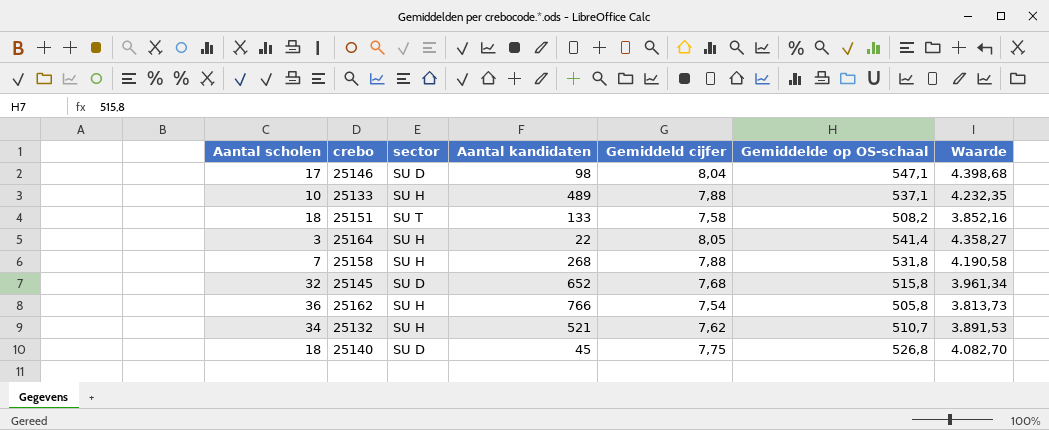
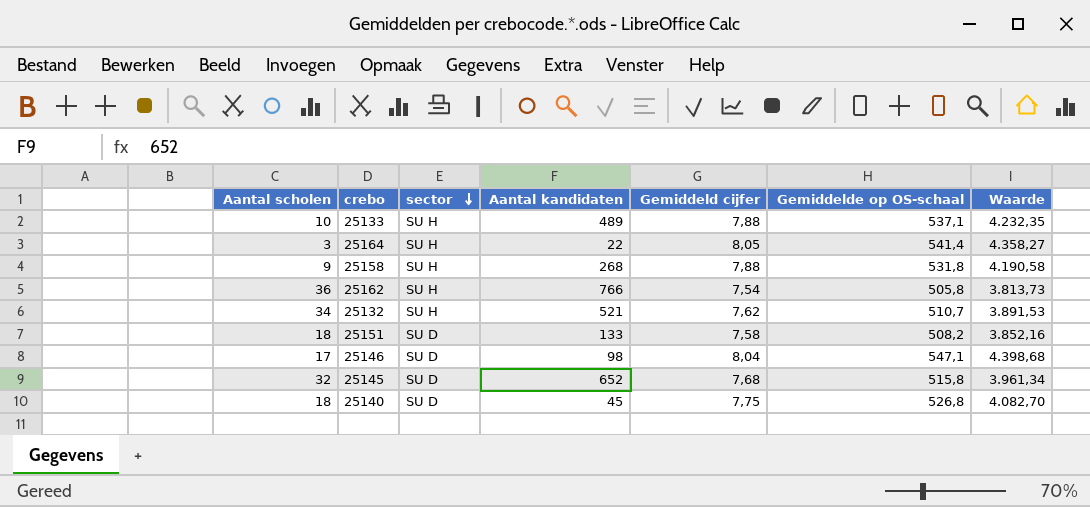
row order: none -> sector descending
25158 | Aantal scholen: 7 -> 9
25151 | sector: SU T -> SU D

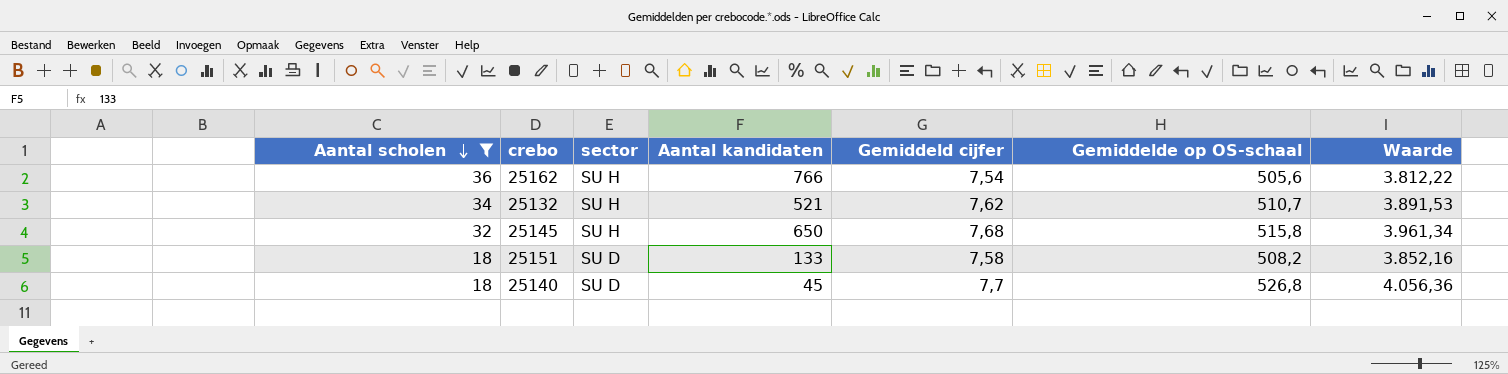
filter: none -> Aantal scholen >= 18
row order: sector descending -> Aantal scholen descending
25162 | Gemiddelde op OS-schaal: 505,8 -> 505,6
25162 | Waarde: 3.813,73 -> 3.812,22
25145 | sector: SU D -> SU H
25145 | Aantal kandidaten: 652 -> 650
25140 | Gemiddeld cijfer: 7,75 -> 7,7
25140 | Waarde: 4.082,70 -> 4.056,36

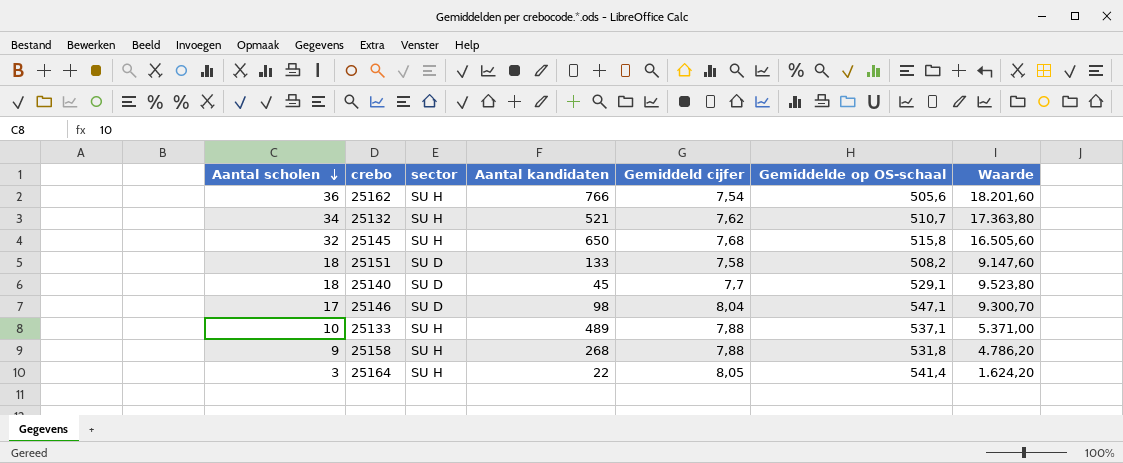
filter: Aantal scholen >= 18 -> none
column Waarde | formula: [Gemiddeld cijfer] * [Gemiddelde op OS-schaal] -> [Aantal scholen] * [Gemiddelde op OS-schaal]
25140 | Gemiddelde op OS-schaal: 526,8 -> 529,1

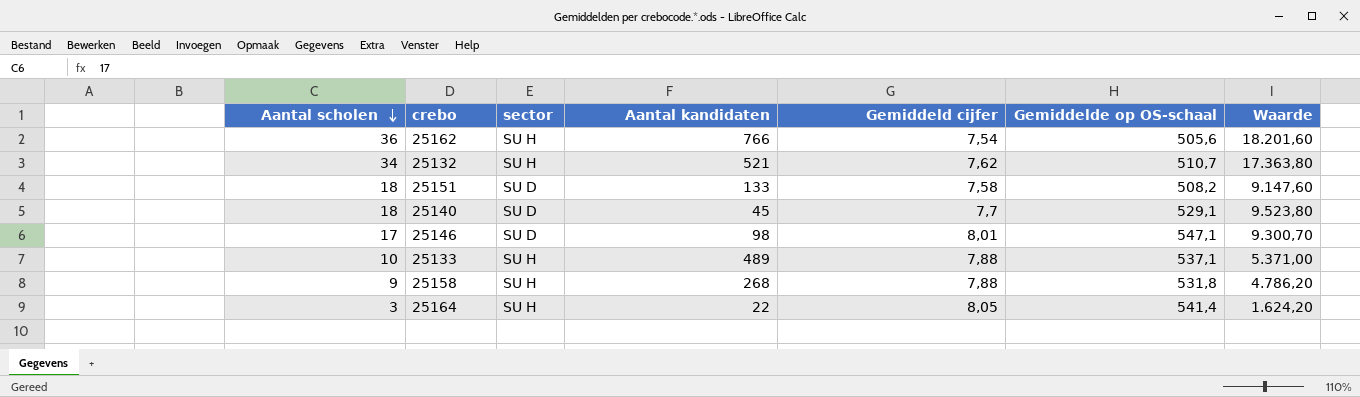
row 25145: 32 | SU H | 650 | 7,68 | 515,8 | 16.505,60 -> none
25146 | Gemiddeld cijfer: 8,04 -> 8,01

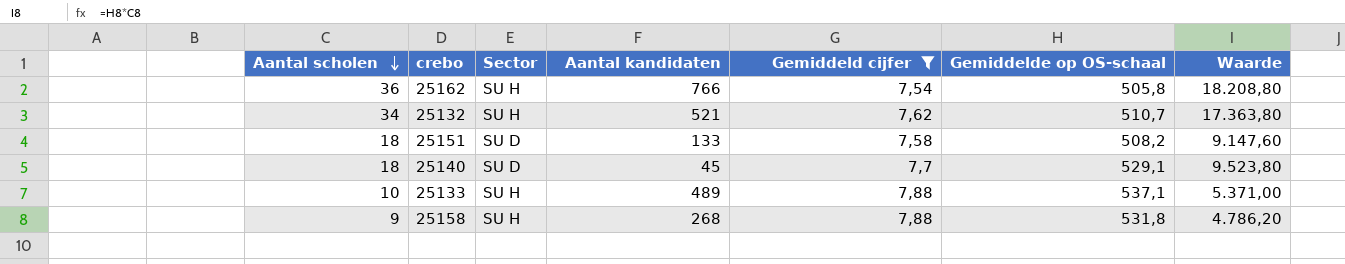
filter: none -> Gemiddeld cijfer <= 7,88
column name: sector -> Sector
25162 | Gemiddelde op OS-schaal: 505,6 -> 505,8
25162 | Waarde: 18.201,60 -> 18.208,80

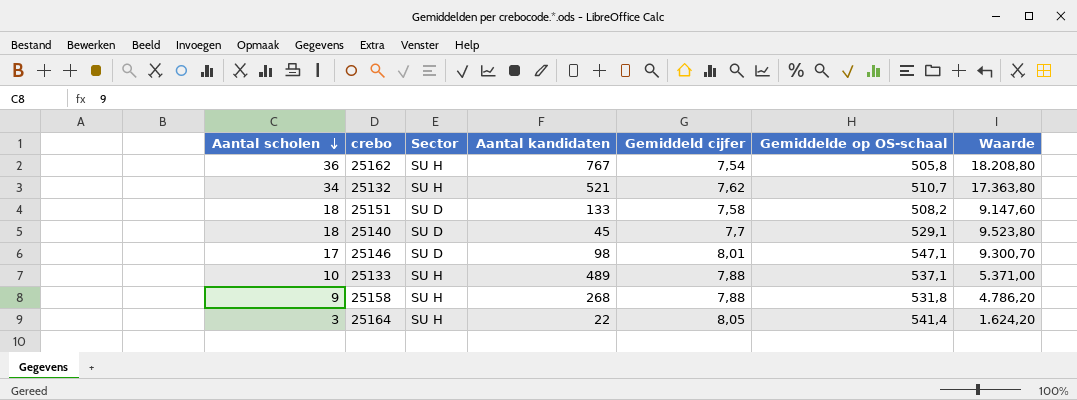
filter: Gemiddeld cijfer <= 7,88 -> none
25162 | Aantal kandidaten: 766 -> 767

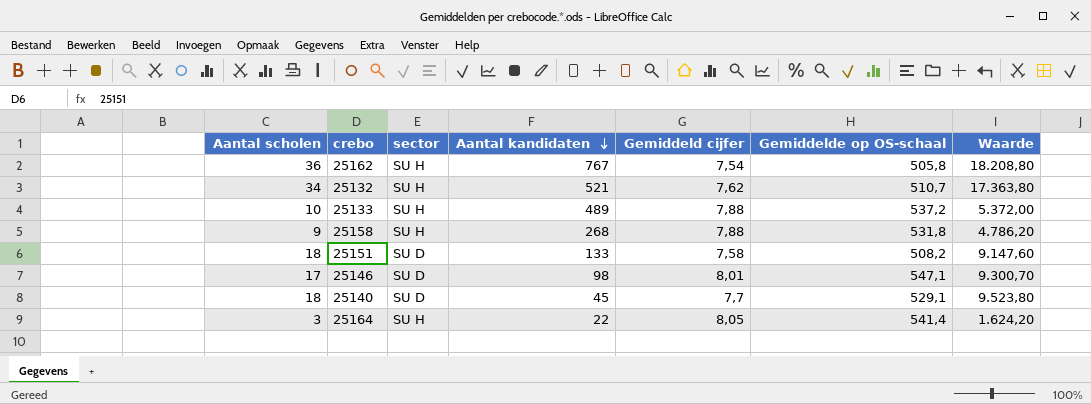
row order: Aantal scholen descending -> Aantal kandidaten descending
column name: Sector -> sector
25133 | Gemiddelde op OS-schaal: 537,1 -> 537,2
25133 | Waarde: 5.371,00 -> 5.372,00

